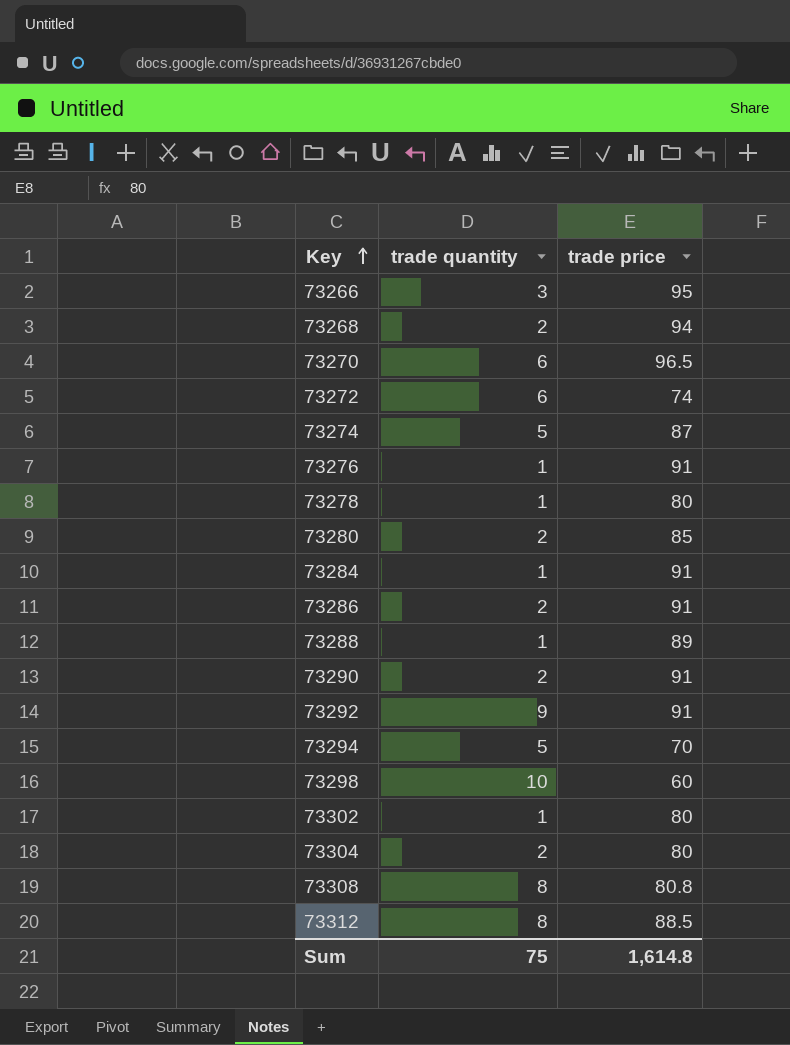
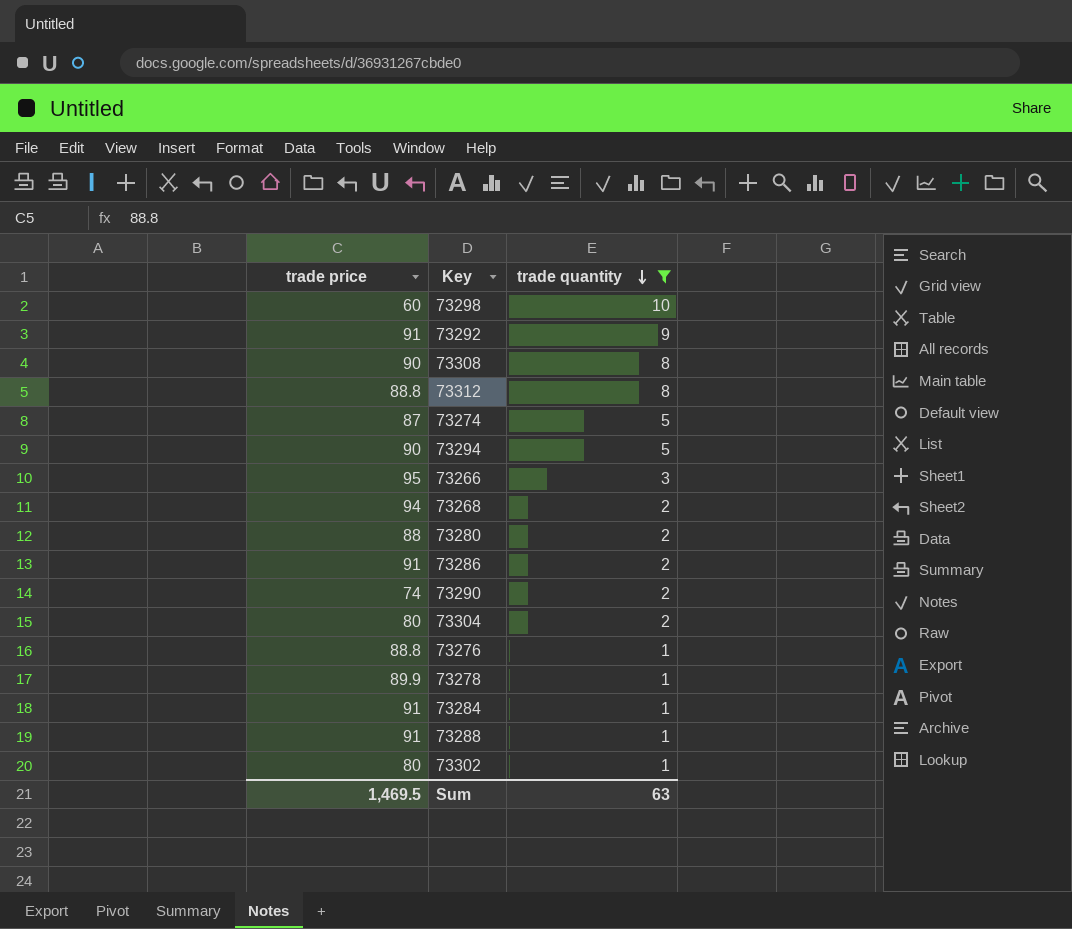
filter: none -> trade quantity != 6
row order: Key ascending -> trade quantity descending
column trade price | position: 3 -> 1
73308 | trade price: 80.8 -> 90
73312 | trade price: 88.5 -> 88.8
73294 | trade price: 70 -> 90
73280 | trade price: 85 -> 88
73290 | trade price: 91 -> 74
73276 | trade price: 91 -> 88.8
73278 | trade price: 80 -> 89.9
73288 | trade price: 89 -> 91
Sum | trade price: 1,614.8 -> 1,469.5
Sum | trade quantity: 75 -> 63

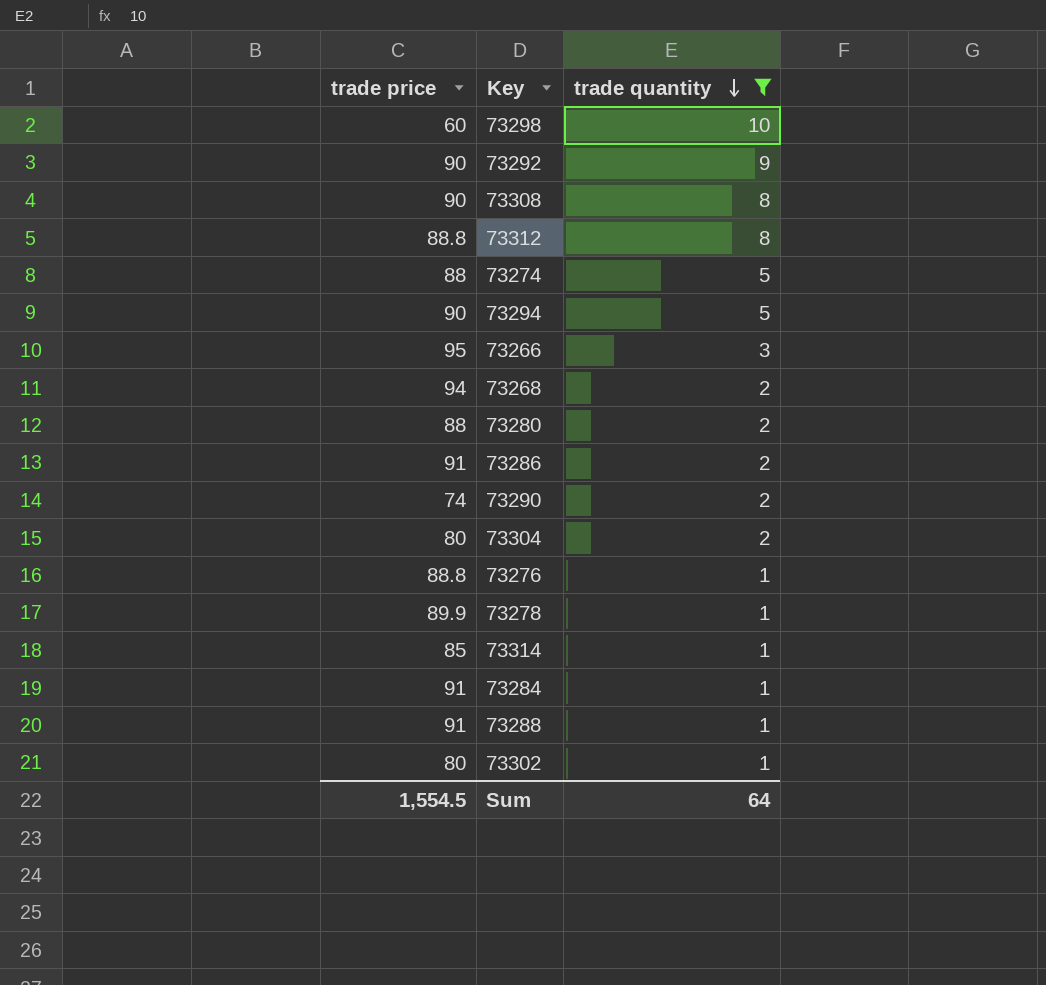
73292 | trade price: 91 -> 90
73274 | trade price: 87 -> 88
row 73314: none -> 85 | 1
Sum | trade price: 1,469.5 -> 1,554.5
Sum | trade quantity: 63 -> 64

